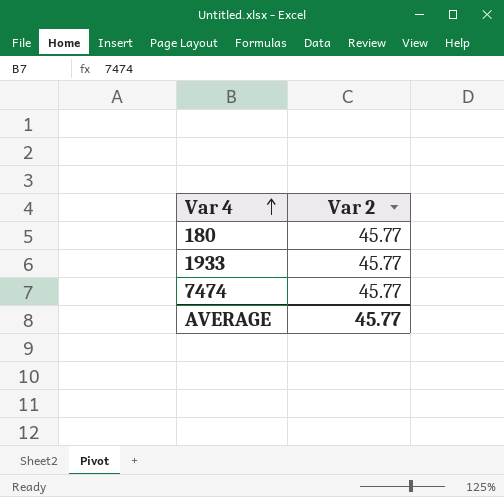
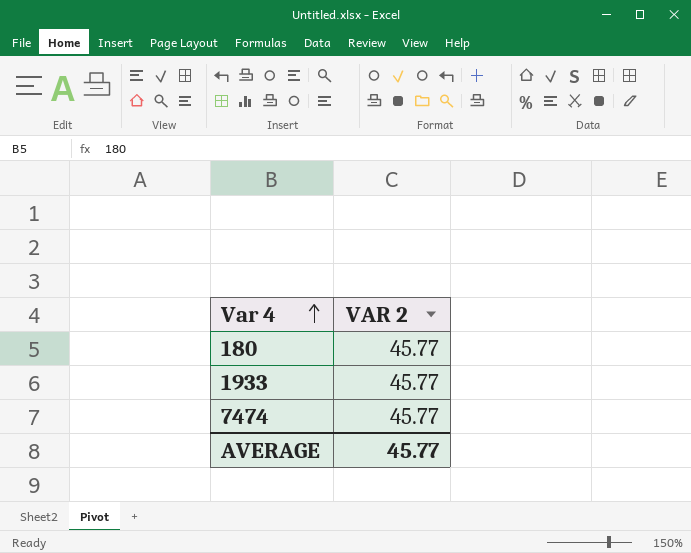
column name: Var 2 -> VAR 2

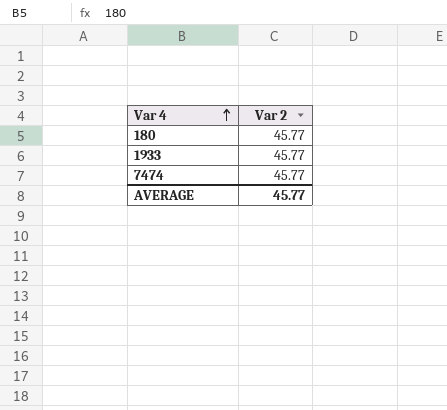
column name: VAR 2 -> Var 2

